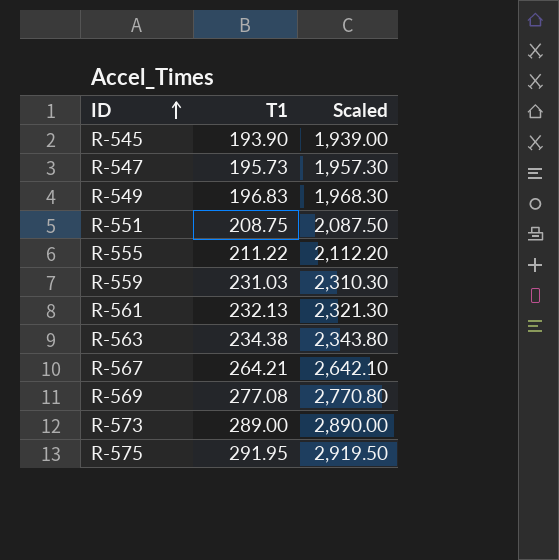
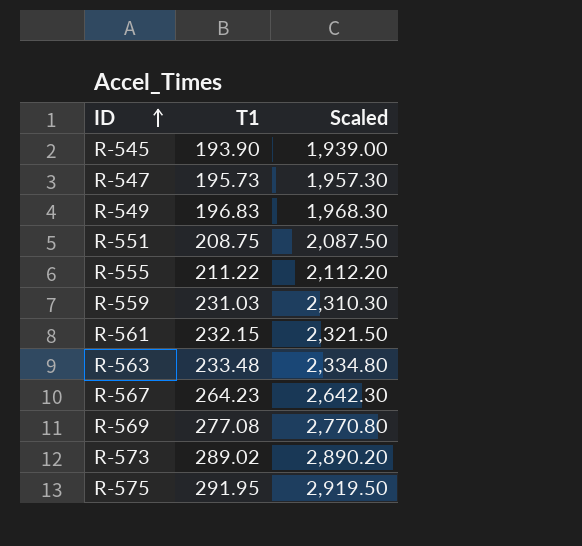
R-561 | T1: 232.13 -> 232.15
R-561 | Scaled: 2,321.30 -> 2,321.50
R-563 | T1: 234.38 -> 233.48
R-563 | Scaled: 2,343.80 -> 2,334.80
R-567 | T1: 264.21 -> 264.23
R-567 | Scaled: 2,642.10 -> 2,642.30
R-573 | T1: 289.00 -> 289.02
R-573 | Scaled: 2,890.00 -> 2,890.20

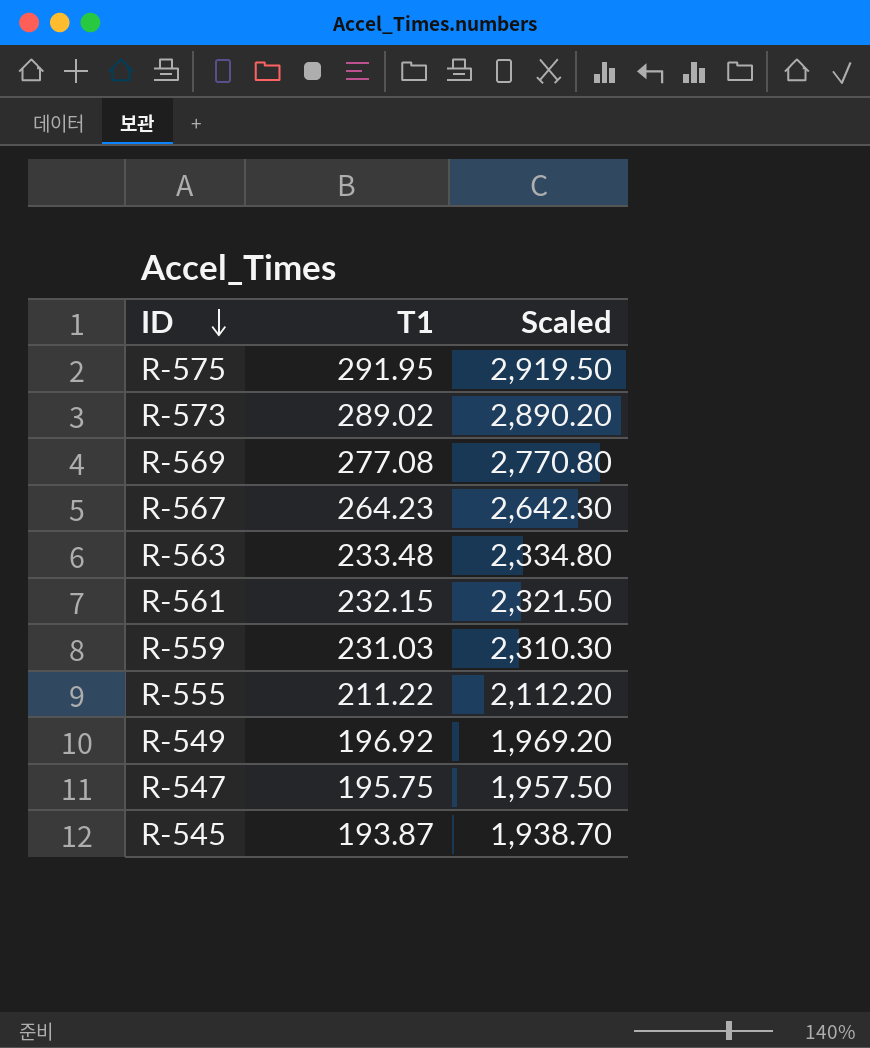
row order: ID ascending -> ID descending
row R-551: 208.75 | 2,087.50 -> none
R-549 | T1: 196.83 -> 196.92
R-549 | Scaled: 1,968.30 -> 1,969.20
R-547 | T1: 195.73 -> 195.75
R-547 | Scaled: 1,957.30 -> 1,957.50
R-545 | T1: 193.90 -> 193.87
R-545 | Scaled: 1,939.00 -> 1,938.70

